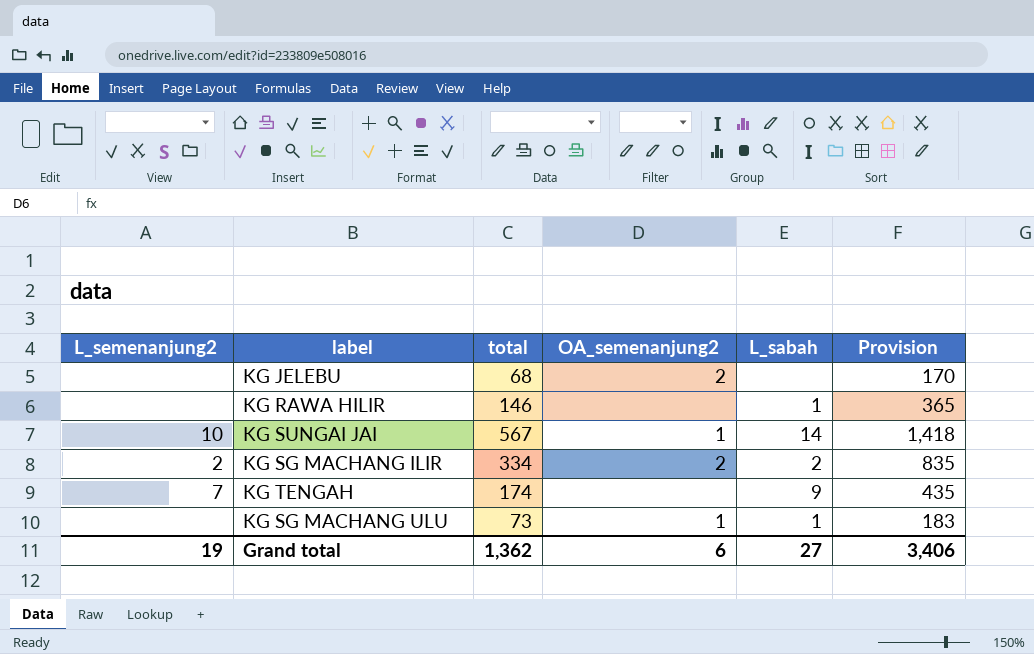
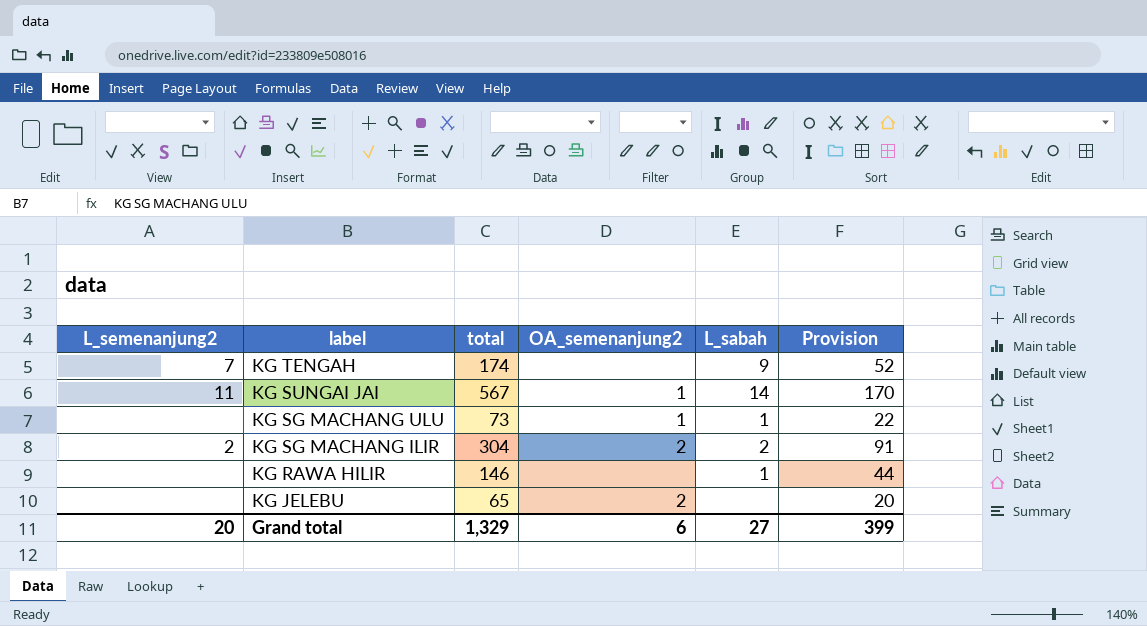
row order: none -> label descending
column Provision | formula: [total] * 2.5 -> [total] * 0.3
KG SUNGAI JAI | L_semenanjung2: 10 -> 11
KG SG MACHANG ILIR | total: 334 -> 304
KG JELEBU | total: 68 -> 65
Grand total | L_semenanjung2: 19 -> 20
Grand total | total: 1,362 -> 1,329
Grand total | Provision: 3,406 -> 399

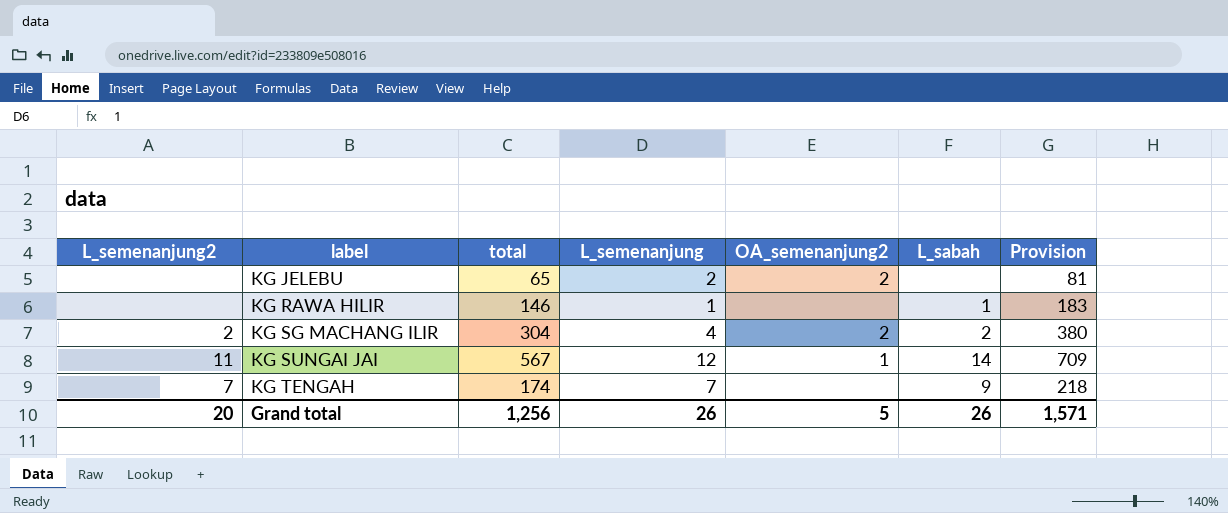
row order: label descending -> label ascending
column L_semenanjung | position: none -> 4
column Provision | formula: [total] * 0.3 -> [total] * 1.25
row KG SG MACHANG ULU: none | 73 | 1 | 1 | 22 -> none
Grand total | total: 1,329 -> 1,256
Grand total | OA_semenanjung2: 6 -> 5
Grand total | L_sabah: 27 -> 26
Grand total | Provision: 399 -> 1,571

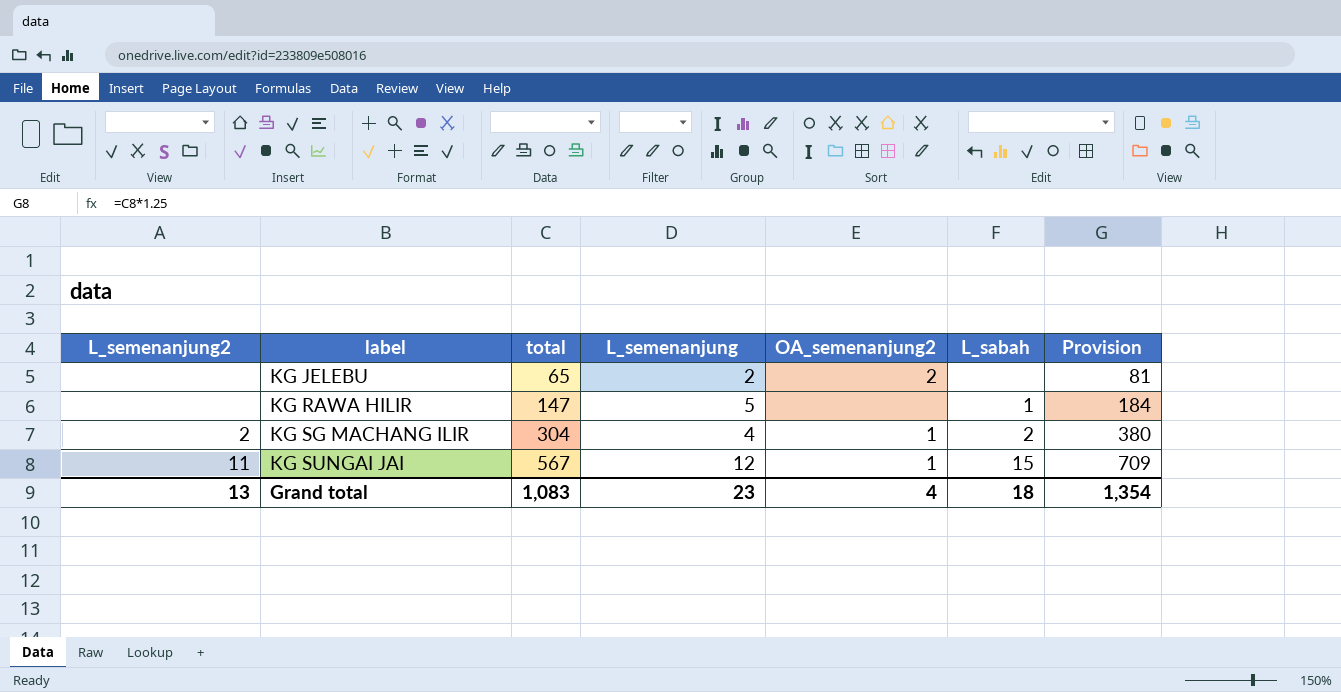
row KG TENGAH: 7 | 174 | 7 | none | 9 | 218 -> none
KG RAWA HILIR | total: 146 -> 147
KG RAWA HILIR | L_semenanjung: 1 -> 5
KG RAWA HILIR | Provision: 183 -> 184
KG SG MACHANG ILIR | OA_semenanjung2: 2 -> 1
KG SUNGAI JAI | L_sabah: 14 -> 15
Grand total | L_semenanjung2: 20 -> 13
Grand total | total: 1,256 -> 1,083
Grand total | L_semenanjung: 26 -> 23
Grand total | OA_semenanjung2: 5 -> 4
Grand total | L_sabah: 26 -> 18
Grand total | Provision: 1,571 -> 1,354

